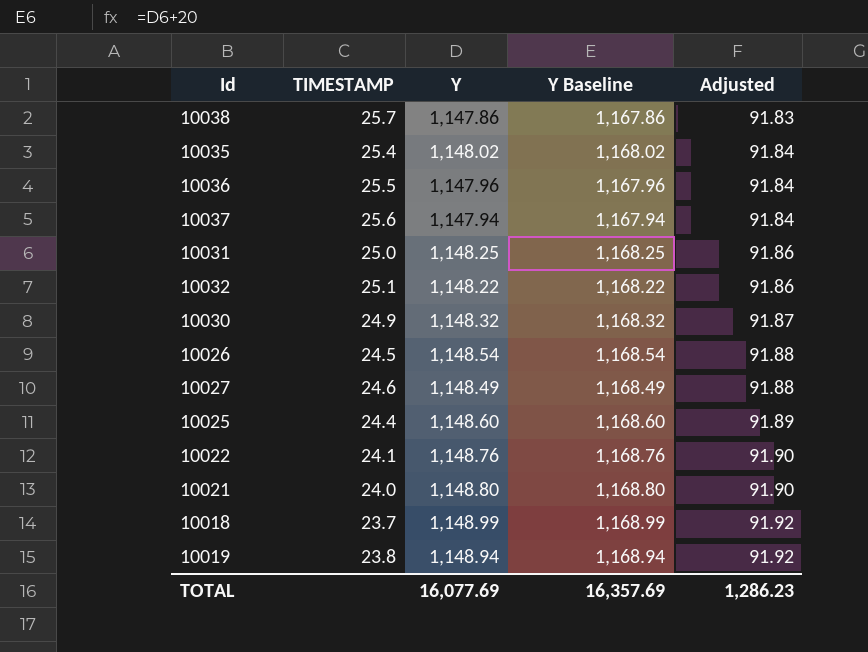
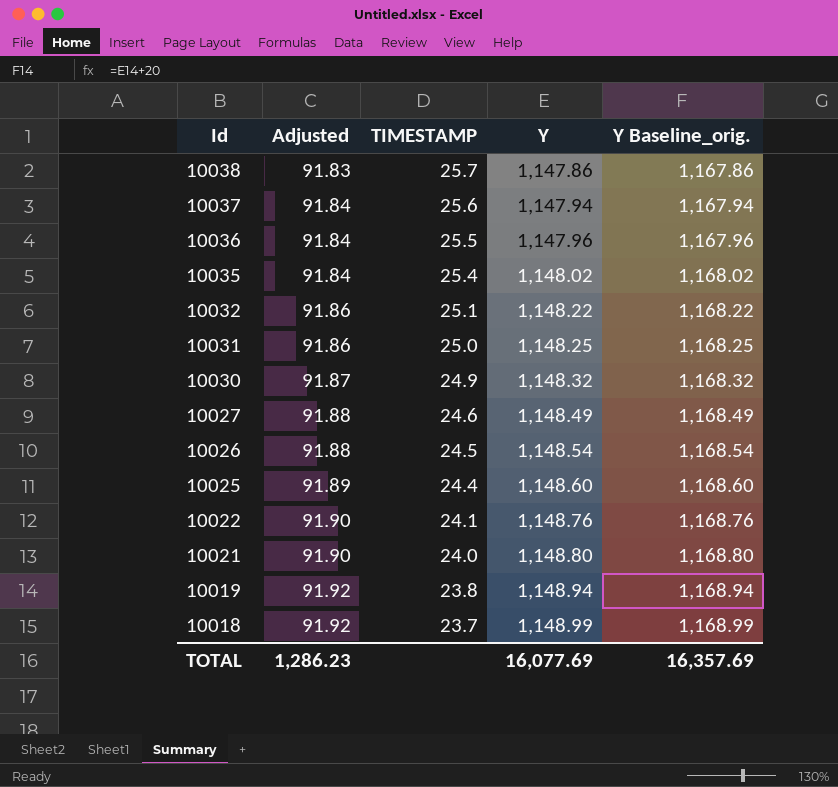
row order: Adjusted ascending -> Id descending
column Adjusted | position: 5 -> 2
column name: Y Baseline -> Y Baseline_orig.

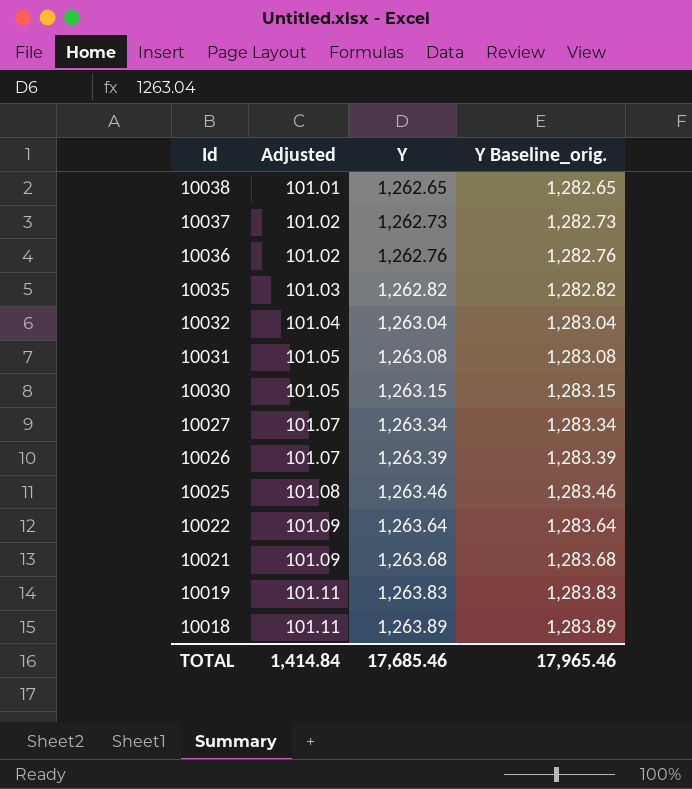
column TIMESTAMP | position: 3 -> none
10038 | Adjusted: 91.83 -> 101.01
10038 | Y: 1,147.86 -> 1,262.65
10038 | Y Baseline_orig.: 1,167.86 -> 1,282.65
10037 | Adjusted: 91.84 -> 101.02
10037 | Y: 1,147.94 -> 1,262.73
10037 | Y Baseline_orig.: 1,167.94 -> 1,282.73
10036 | Adjusted: 91.84 -> 101.02
10036 | Y: 1,147.96 -> 1,262.76
10036 | Y Baseline_orig.: 1,167.96 -> 1,282.76
10035 | Adjusted: 91.84 -> 101.03
10035 | Y: 1,148.02 -> 1,262.82
10035 | Y Baseline_orig.: 1,168.02 -> 1,282.82
10032 | Adjusted: 91.86 -> 101.04
10032 | Y: 1,148.22 -> 1,263.04
10032 | Y Baseline_orig.: 1,168.22 -> 1,283.04
10031 | Adjusted: 91.86 -> 101.05
10031 | Y: 1,148.25 -> 1,263.08
10031 | Y Baseline_orig.: 1,168.25 -> 1,283.08
10030 | Adjusted: 91.87 -> 101.05
10030 | Y: 1,148.32 -> 1,263.15
10030 | Y Baseline_orig.: 1,168.32 -> 1,283.15
10027 | Adjusted: 91.88 -> 101.07
10027 | Y: 1,148.49 -> 1,263.34
10027 | Y Baseline_orig.: 1,168.49 -> 1,283.34
10026 | Adjusted: 91.88 -> 101.07
10026 | Y: 1,148.54 -> 1,263.39
10026 | Y Baseline_orig.: 1,168.54 -> 1,283.39
10025 | Adjusted: 91.89 -> 101.08
10025 | Y: 1,148.60 -> 1,263.46
10025 | Y Baseline_orig.: 1,168.60 -> 1,283.46
10022 | Adjusted: 91.90 -> 101.09
10022 | Y: 1,148.76 -> 1,263.64
10022 | Y Baseline_orig.: 1,168.76 -> 1,283.64
10021 | Adjusted: 91.90 -> 101.09
10021 | Y: 1,148.80 -> 1,263.68
10021 | Y Baseline_orig.: 1,168.80 -> 1,283.68
10019 | Adjusted: 91.92 -> 101.11
10019 | Y: 1,148.94 -> 1,263.83
10019 | Y Baseline_orig.: 1,168.94 -> 1,283.83
10018 | Adjusted: 91.92 -> 101.11
10018 | Y: 1,148.99 -> 1,263.89
10018 | Y Baseline_orig.: 1,168.99 -> 1,283.89
TOTAL | Adjusted: 1,286.23 -> 1,414.84
TOTAL | Y: 16,077.69 -> 17,685.46
TOTAL | Y Baseline_orig.: 16,357.69 -> 17,965.46

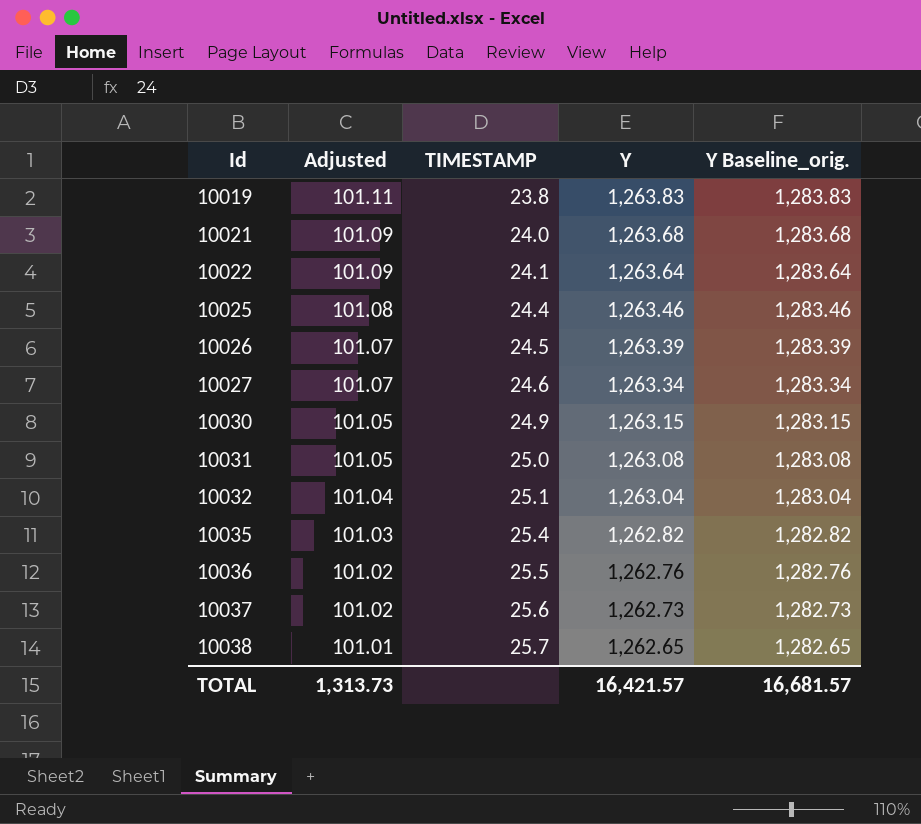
row order: Id descending -> Id ascending
column TIMESTAMP | position: none -> 3
row 10018: 101.11 | 1,263.89 | 1,283.89 -> none
TOTAL | Adjusted: 1,414.84 -> 1,313.73
TOTAL | Y: 17,685.46 -> 16,421.57
TOTAL | Y Baseline_orig.: 17,965.46 -> 16,681.57

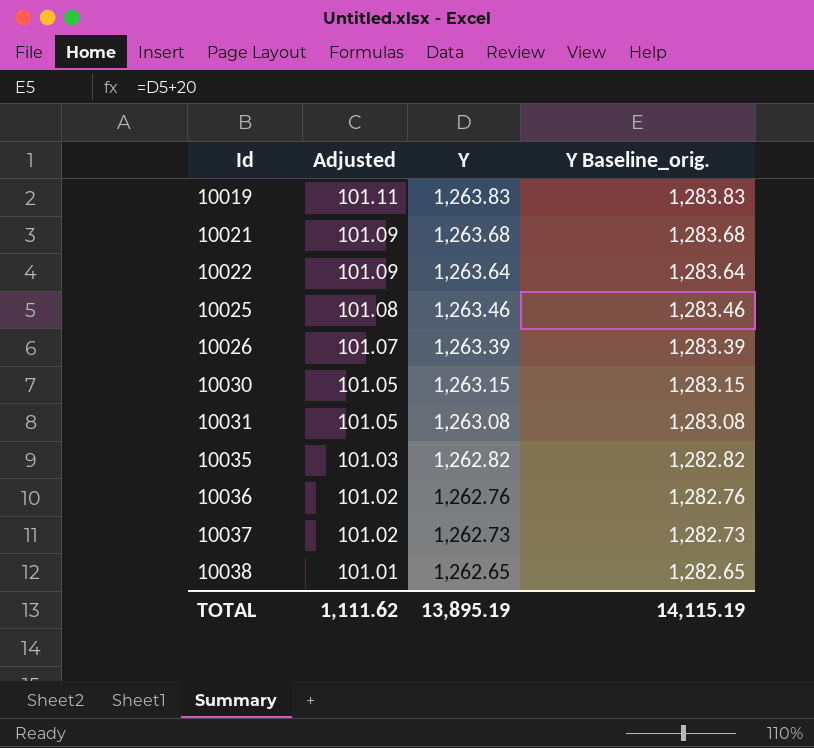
column TIMESTAMP | position: 3 -> none
row 10027: 101.07 | 24.6 | 1,263.34 | 1,283.34 -> none
row 10032: 101.04 | 25.1 | 1,263.04 | 1,283.04 -> none
TOTAL | Adjusted: 1,313.73 -> 1,111.62
TOTAL | Y: 16,421.57 -> 13,895.19
TOTAL | Y Baseline_orig.: 16,681.57 -> 14,115.19

